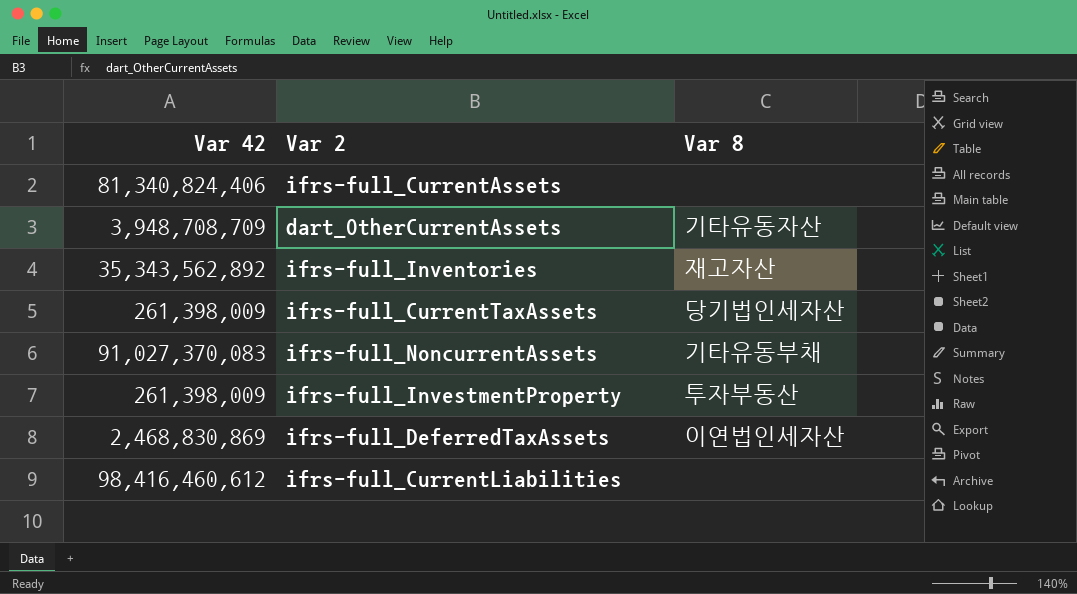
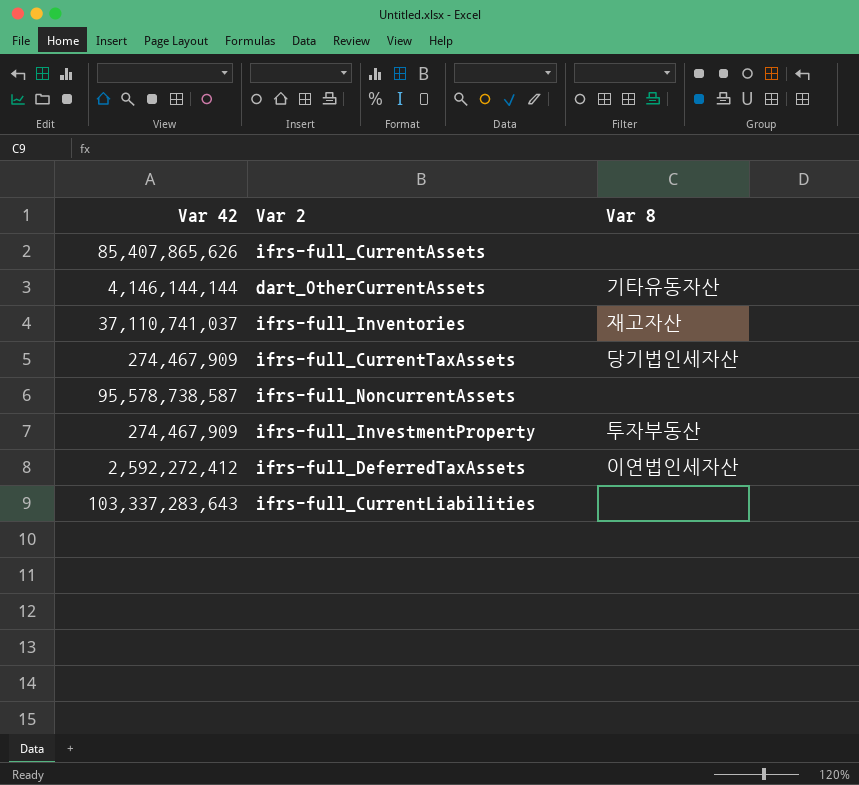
ifrs-full_CurrentAssets | Var 42: 81,340,824,406 -> 85,407,865,626
dart_OtherCurrentAssets | Var 42: 3,948,708,709 -> 4,146,144,144
ifrs-full_Inventories | Var 42: 35,343,562,892 -> 37,110,741,037
ifrs-full_CurrentTaxAssets | Var 42: 261,398,009 -> 274,467,909
ifrs-full_NoncurrentAssets | Var 42: 91,027,370,083 -> 95,578,738,587
ifrs-full_NoncurrentAssets | Var 8: 기타유동부채 -> none
ifrs-full_InvestmentProperty | Var 42: 261,398,009 -> 274,467,909
ifrs-full_DeferredTaxAssets | Var 42: 2,468,830,869 -> 2,592,272,412
ifrs-full_CurrentLiabilities | Var 42: 98,416,460,612 -> 103,337,283,643

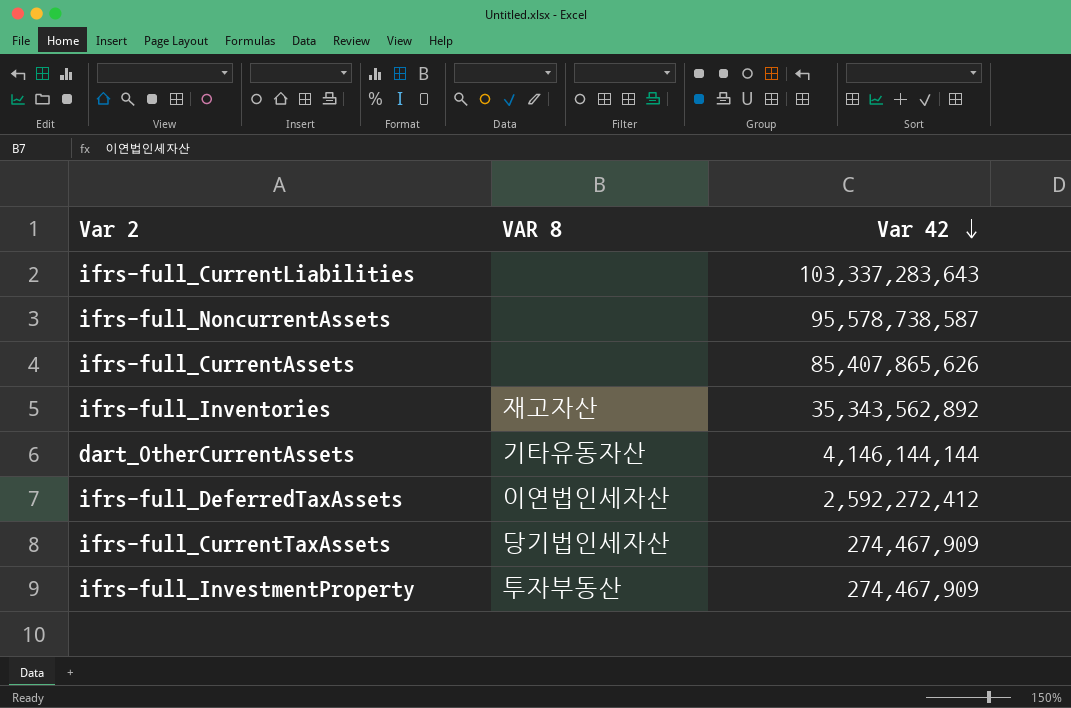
row order: none -> Var 42 descending
column name: Var 8 -> VAR 8
column Var 42 | position: 1 -> 3
ifrs-full_Inventories | Var 42: 37,110,741,037 -> 35,343,562,892

